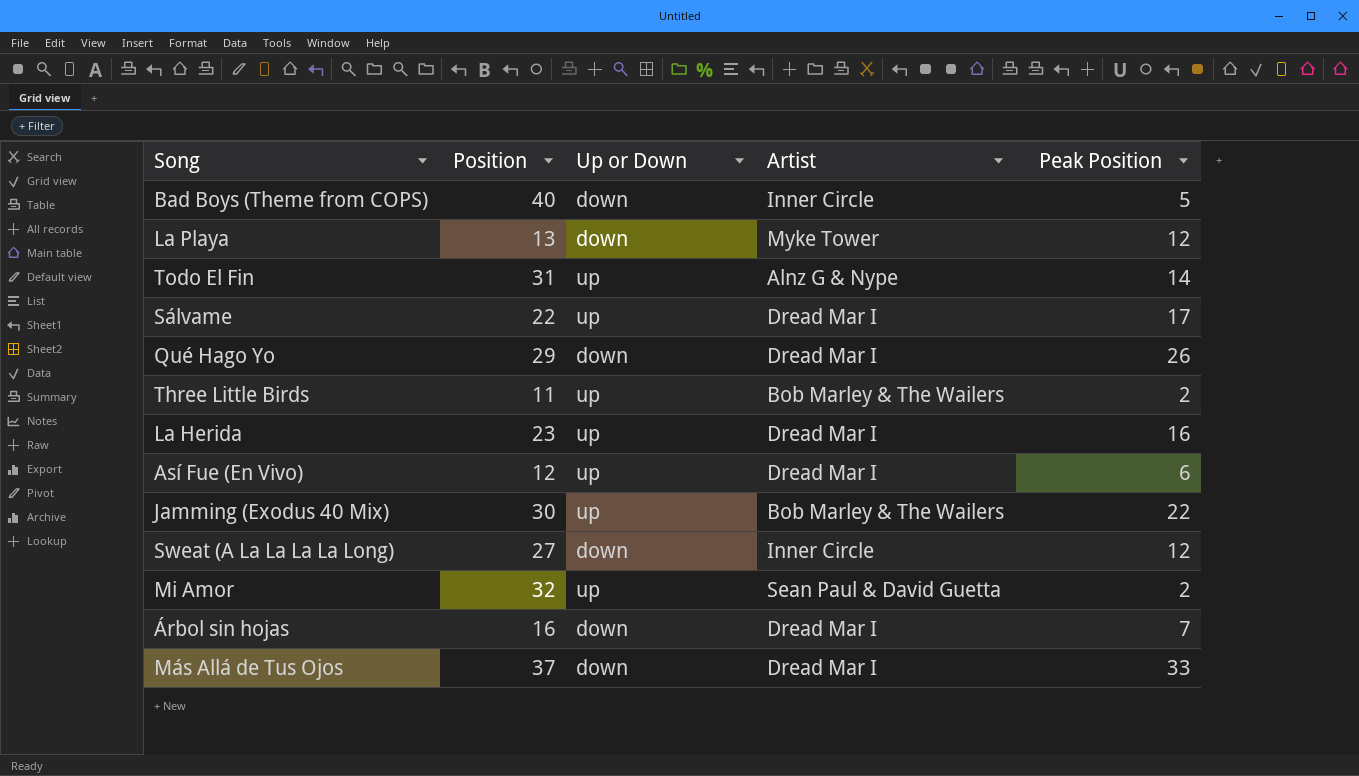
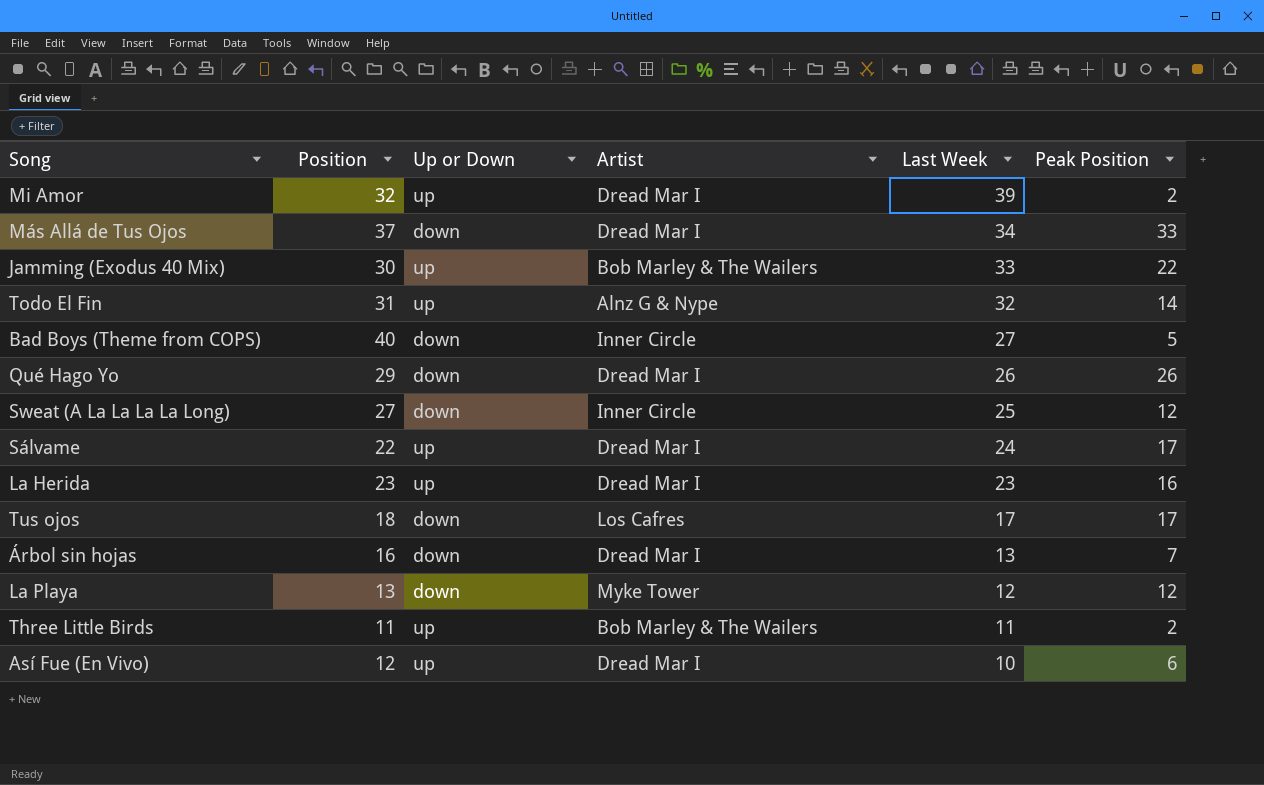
row order: none -> Last Week descending
column Last Week | position: none -> 5
Mi Amor | Artist: Sean Paul & David Guetta -> Dread Mar I
row Tus ojos: none -> 18 | down | Los Cafres | 17 | 17

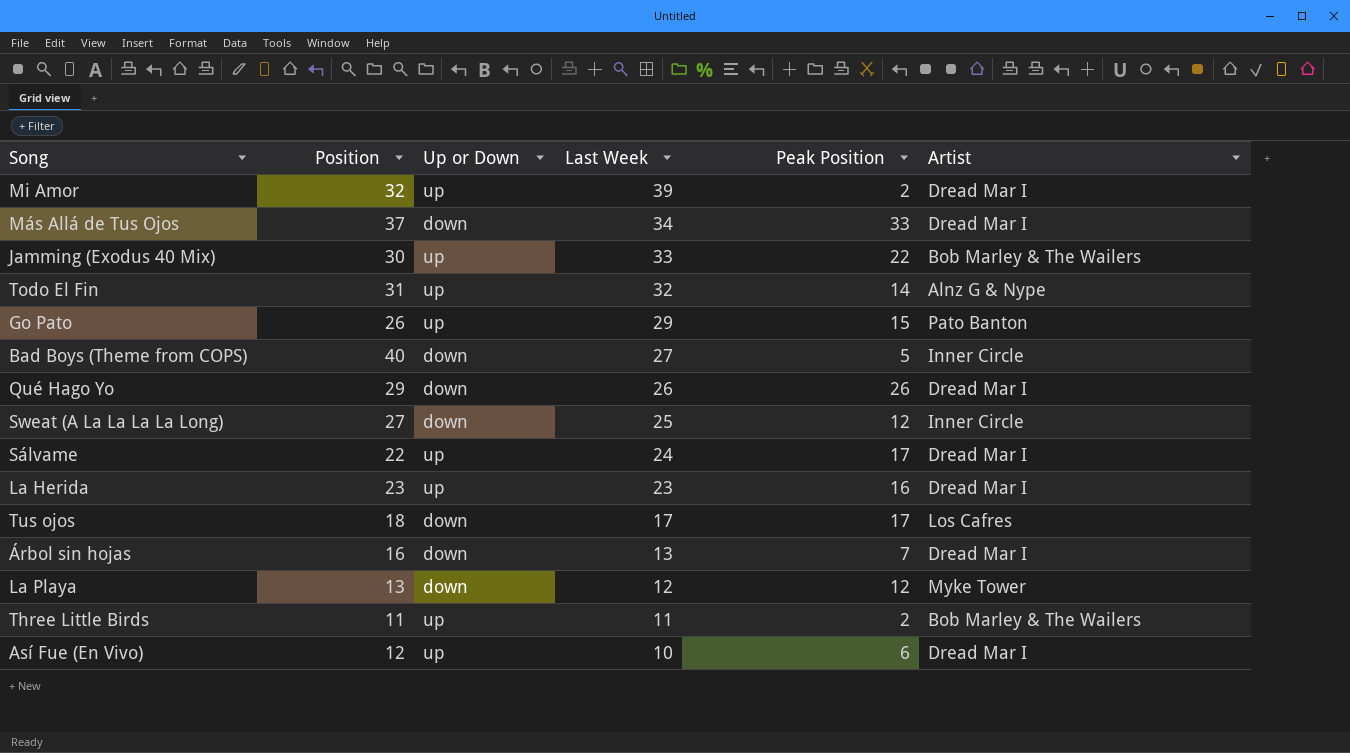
column Artist | position: 4 -> 6
row Go Pato: none -> 26 | up | 29 | 15 | Pato Banton

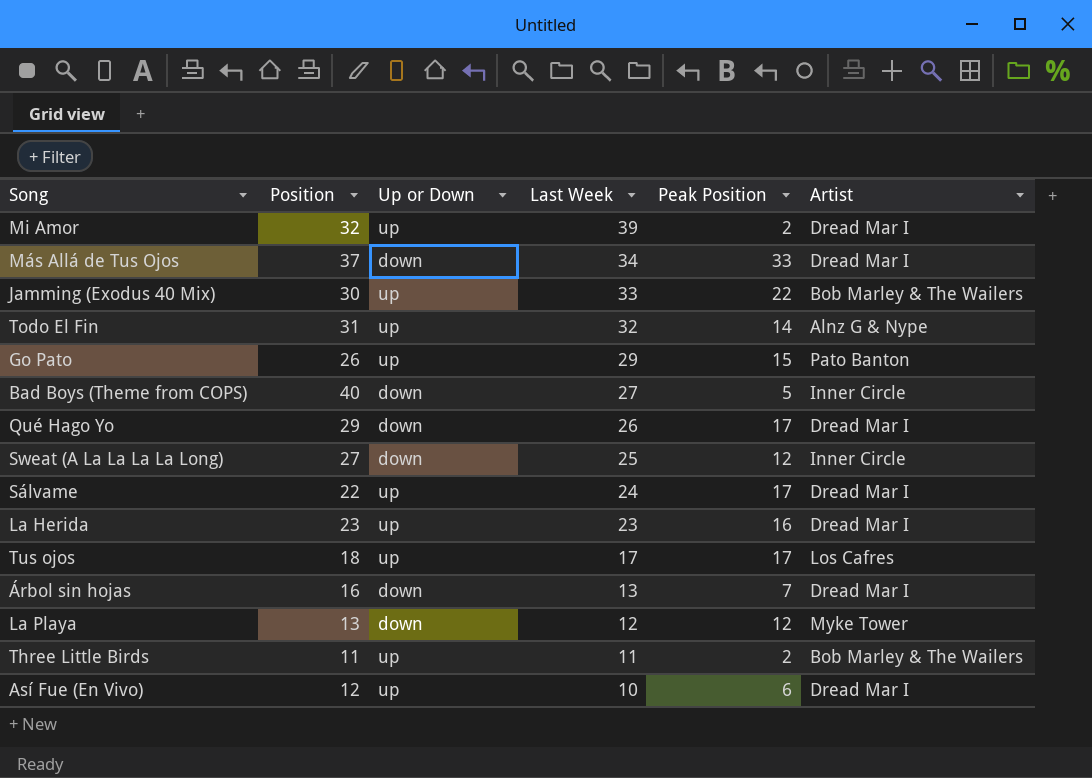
Qué Hago Yo | Peak Position: 26 -> 17
Tus ojos | Up or Down: down -> up

